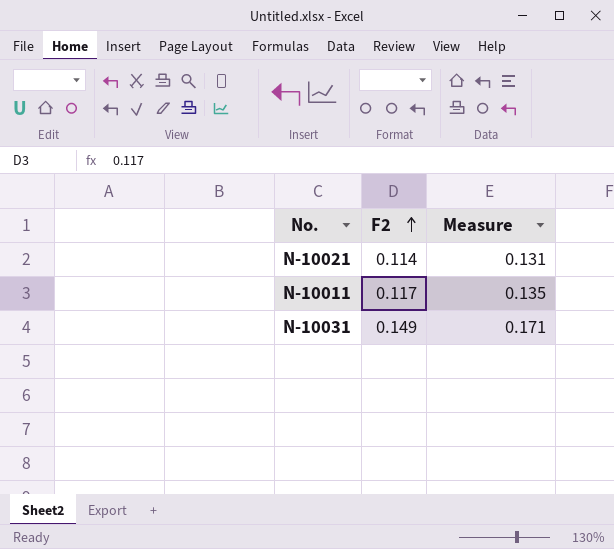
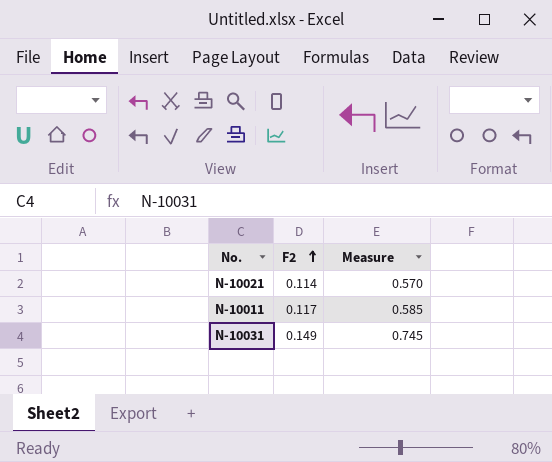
column Measure | formula: [F2] * 1.15 -> [F2] * 5

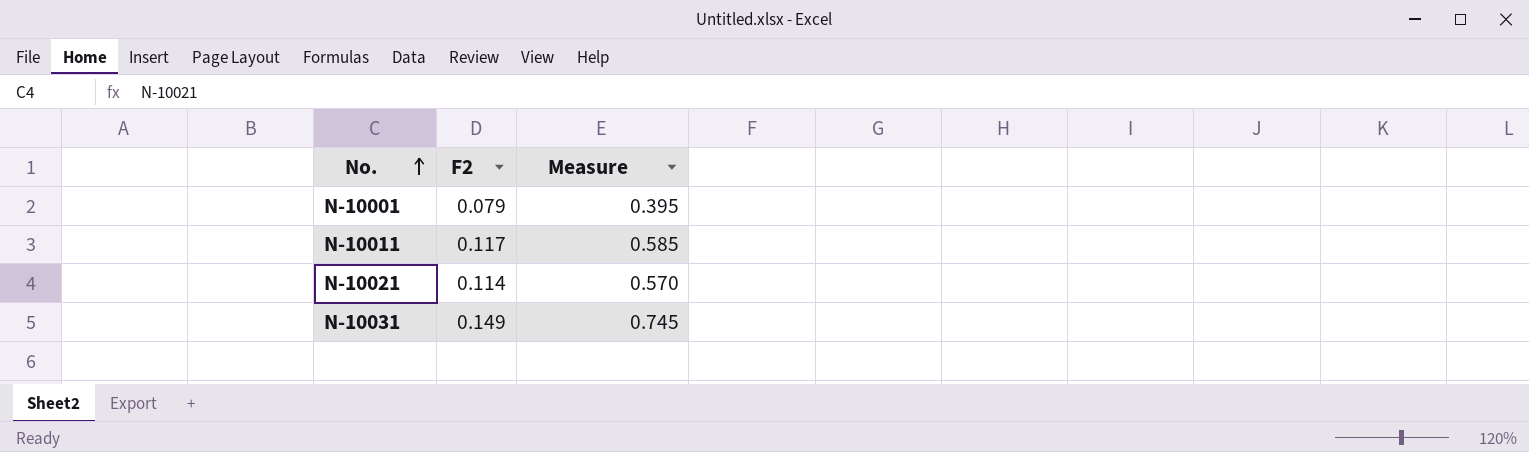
row order: F2 ascending -> No. ascending
row N-10001: none -> 0.079 | 0.395

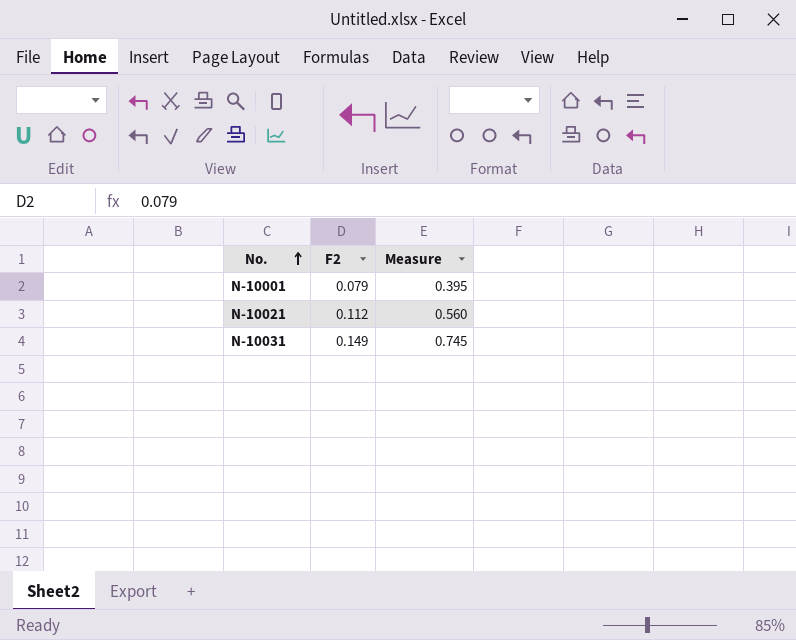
row N-10011: 0.117 | 0.585 -> none
N-10021 | F2: 0.114 -> 0.112
N-10021 | Measure: 0.570 -> 0.560

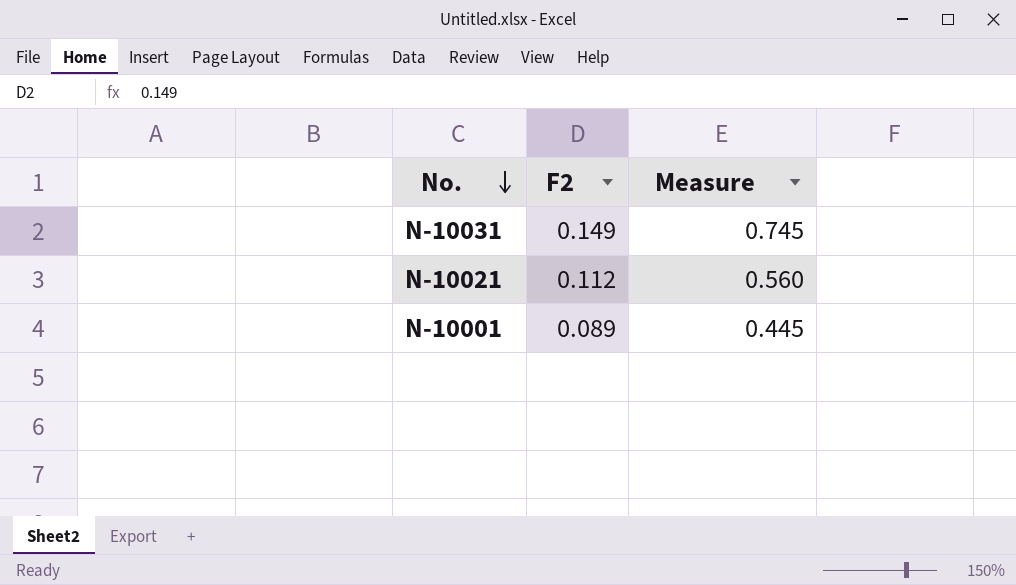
row order: No. ascending -> No. descending
N-10001 | F2: 0.079 -> 0.089
N-10001 | Measure: 0.395 -> 0.445

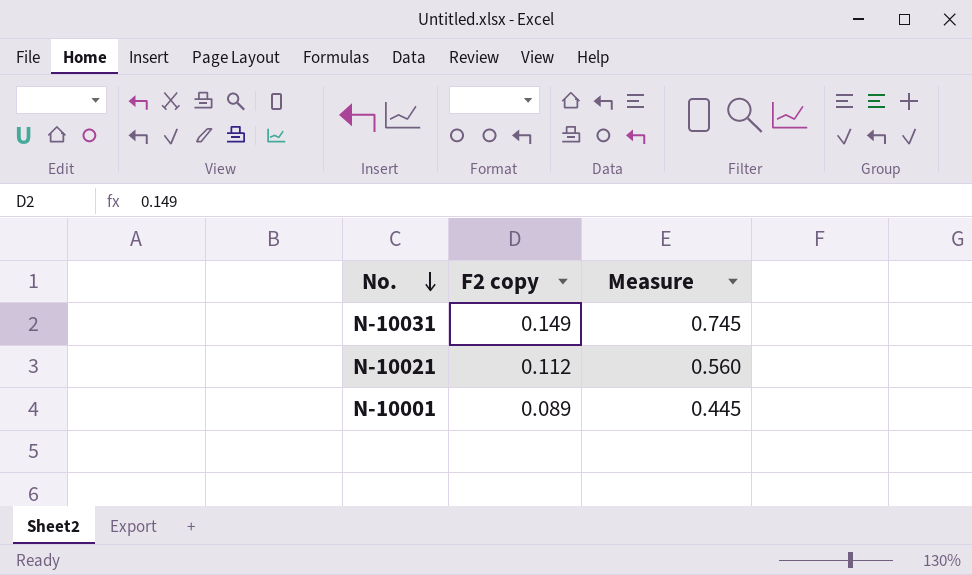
column name: F2 -> F2 copy

